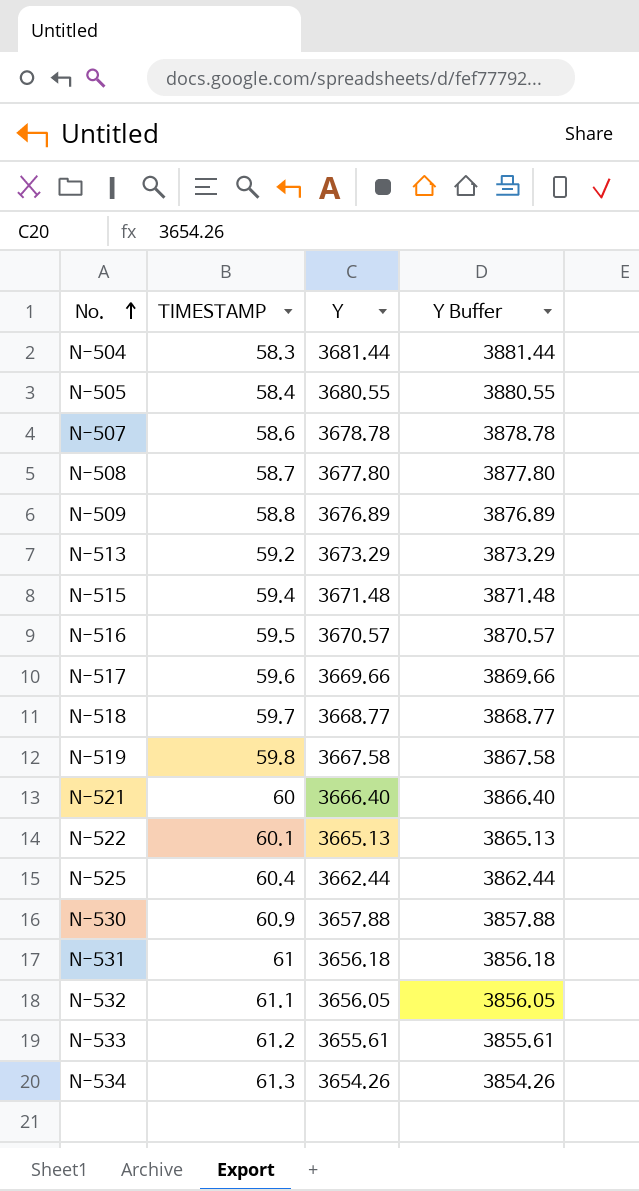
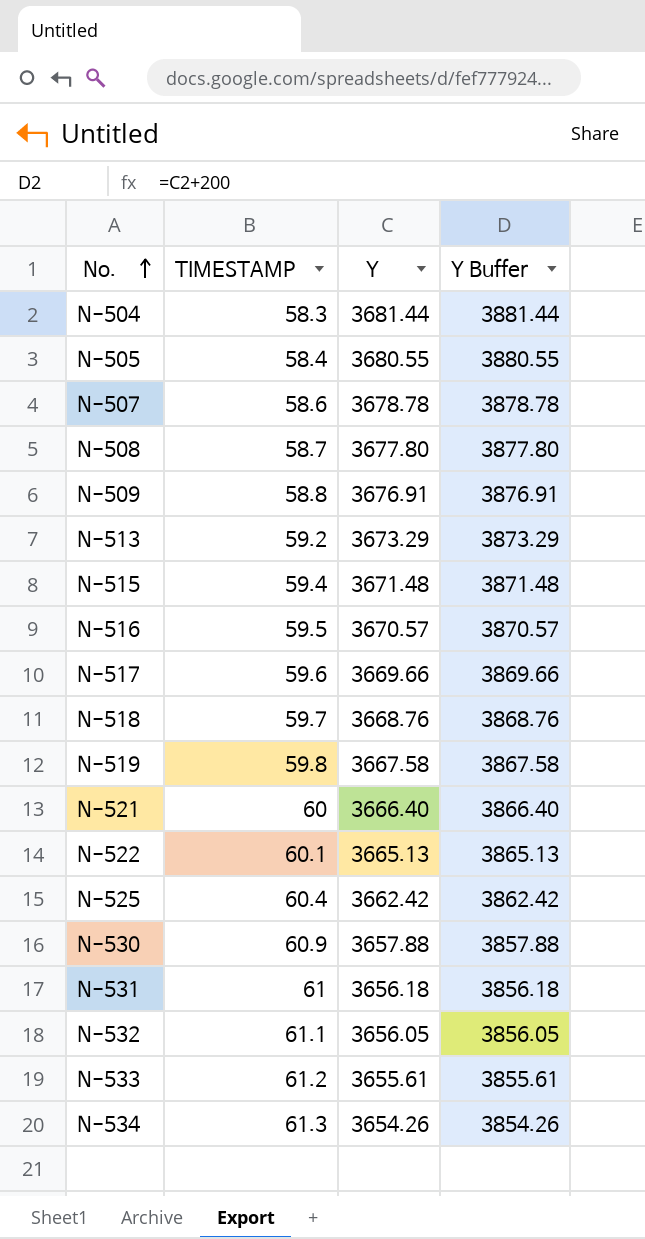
N-509 | Y: 3676.89 -> 3676.91
N-509 | Y Buffer: 3876.89 -> 3876.91
N-518 | Y: 3668.77 -> 3668.76
N-518 | Y Buffer: 3868.77 -> 3868.76
N-525 | Y: 3662.44 -> 3662.42
N-525 | Y Buffer: 3862.44 -> 3862.42

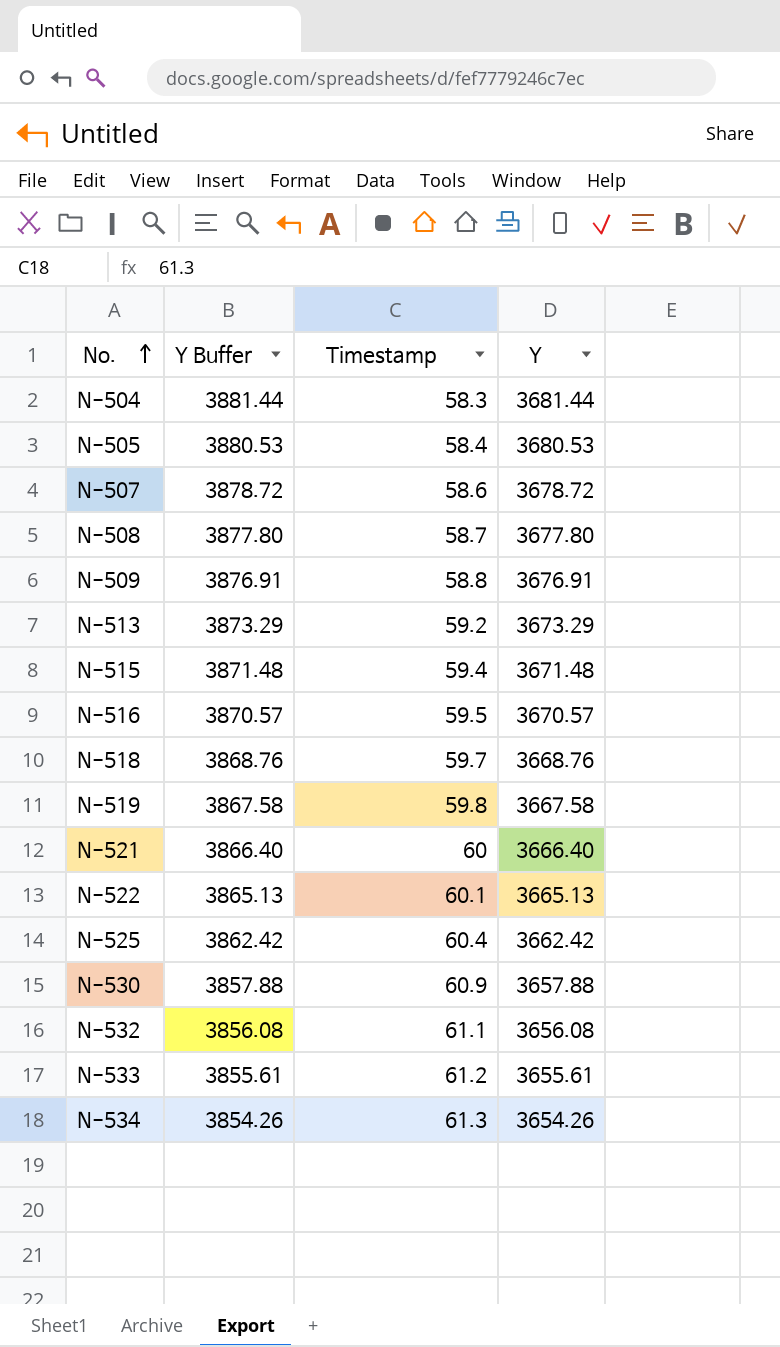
column Y Buffer | position: 4 -> 2
column name: TIMESTAMP -> Timestamp
row N-517: 59.6 | 3669.66 | 3869.66 -> none
row N-531: 61 | 3656.18 | 3856.18 -> none
N-505 | Y Buffer: 3880.55 -> 3880.53
N-505 | Y: 3680.55 -> 3680.53
N-507 | Y Buffer: 3878.78 -> 3878.72
N-507 | Y: 3678.78 -> 3678.72
N-532 | Y Buffer: 3856.05 -> 3856.08
N-532 | Y: 3656.05 -> 3656.08

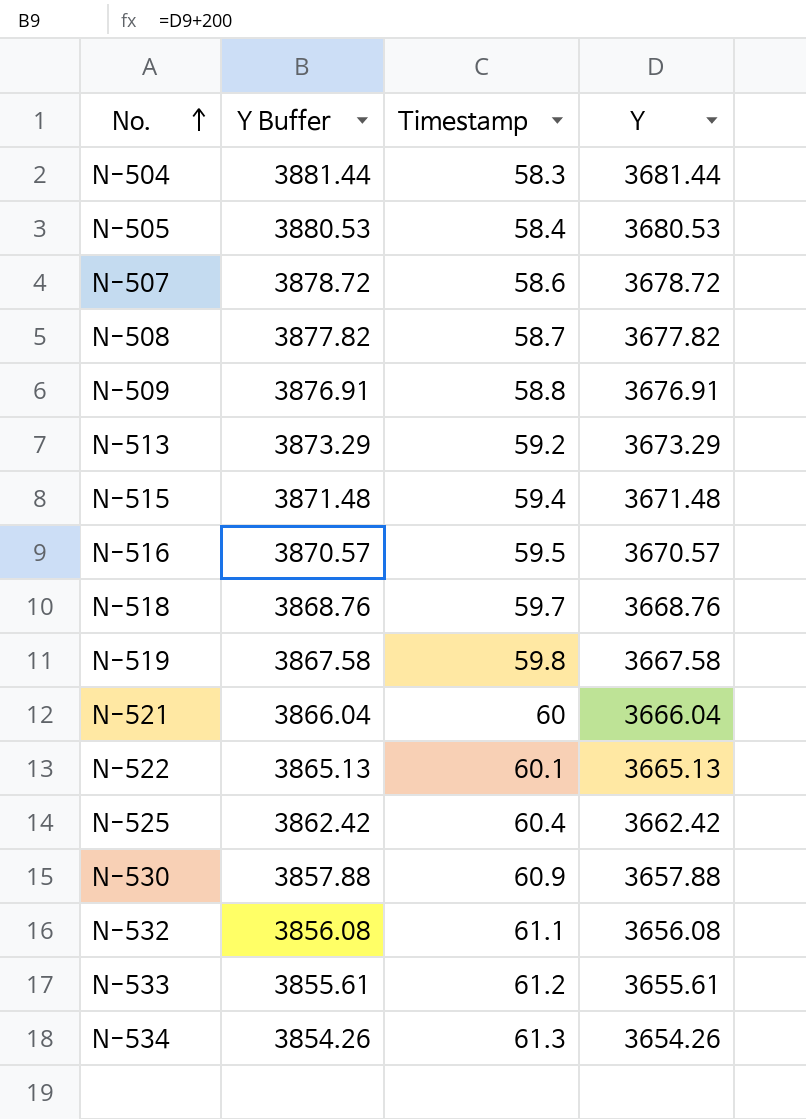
N-508 | Y Buffer: 3877.80 -> 3877.82
N-508 | Y: 3677.80 -> 3677.82
N-521 | Y Buffer: 3866.40 -> 3866.04
N-521 | Y: 3666.40 -> 3666.04

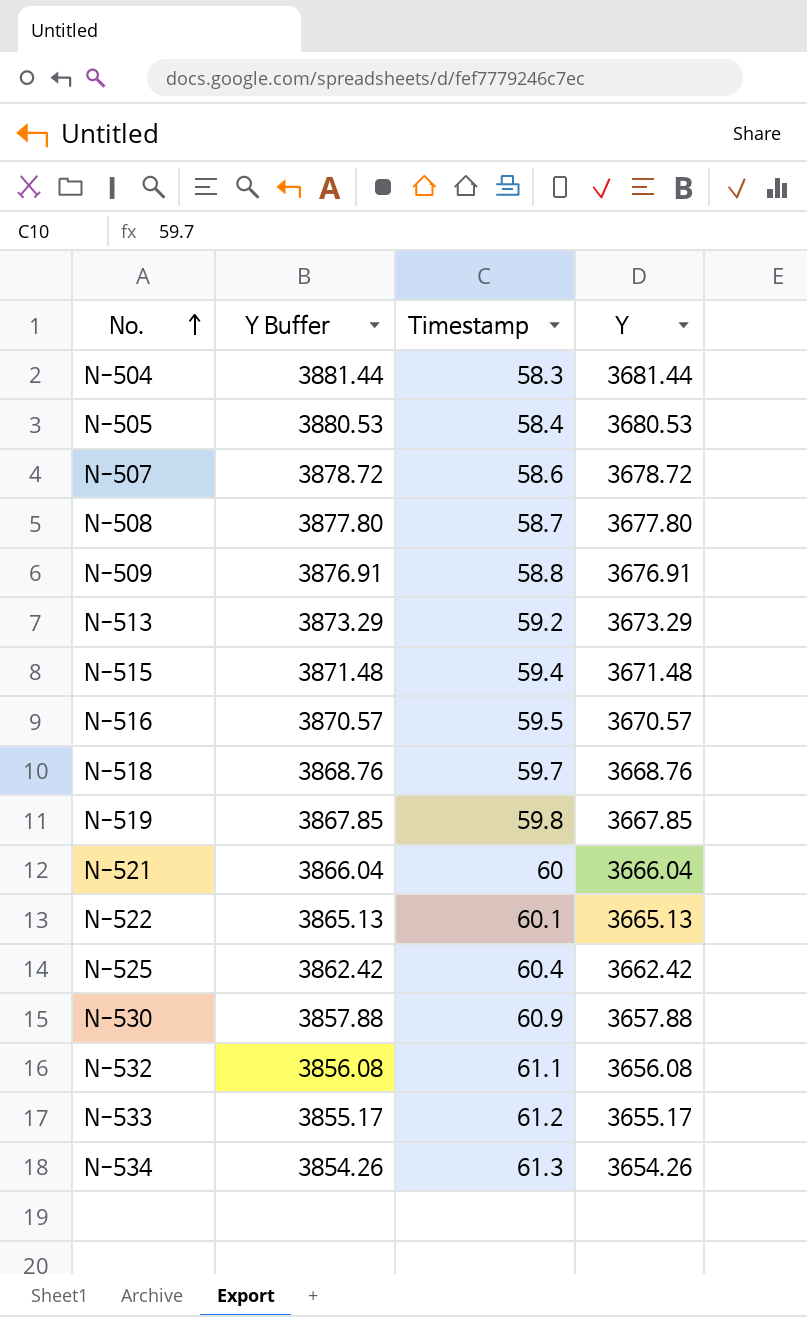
N-508 | Y Buffer: 3877.82 -> 3877.80
N-508 | Y: 3677.82 -> 3677.80
N-519 | Y Buffer: 3867.58 -> 3867.85
N-519 | Y: 3667.58 -> 3667.85
N-533 | Y Buffer: 3855.61 -> 3855.17
N-533 | Y: 3655.61 -> 3655.17

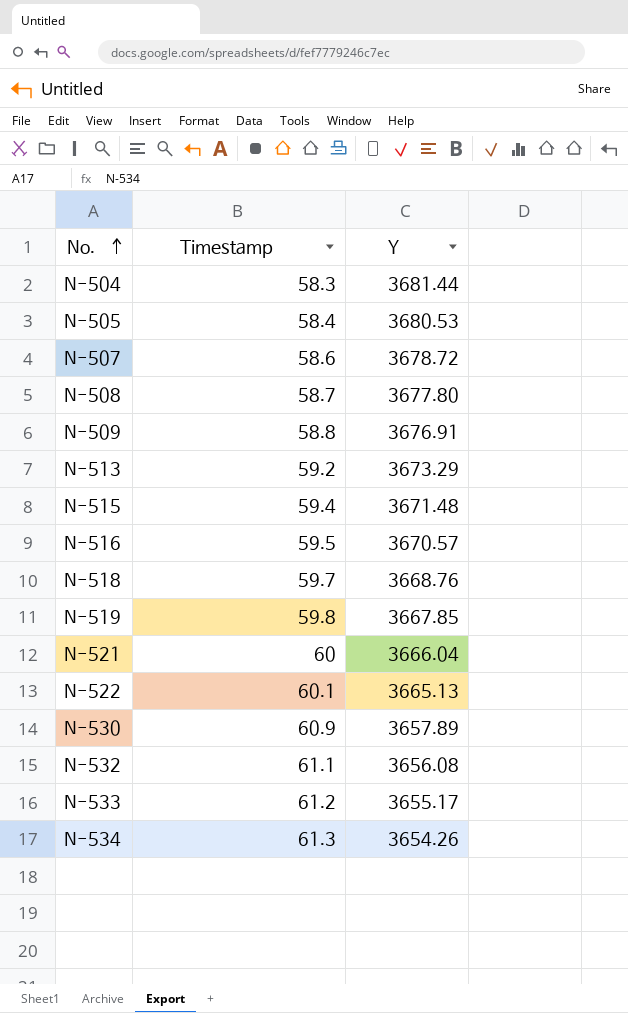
column Y Buffer | formula: [Y] + 200 -> none
row N-525: 3862.42 | 60.4 | 3662.42 -> none
N-530 | Y: 3657.88 -> 3657.89

